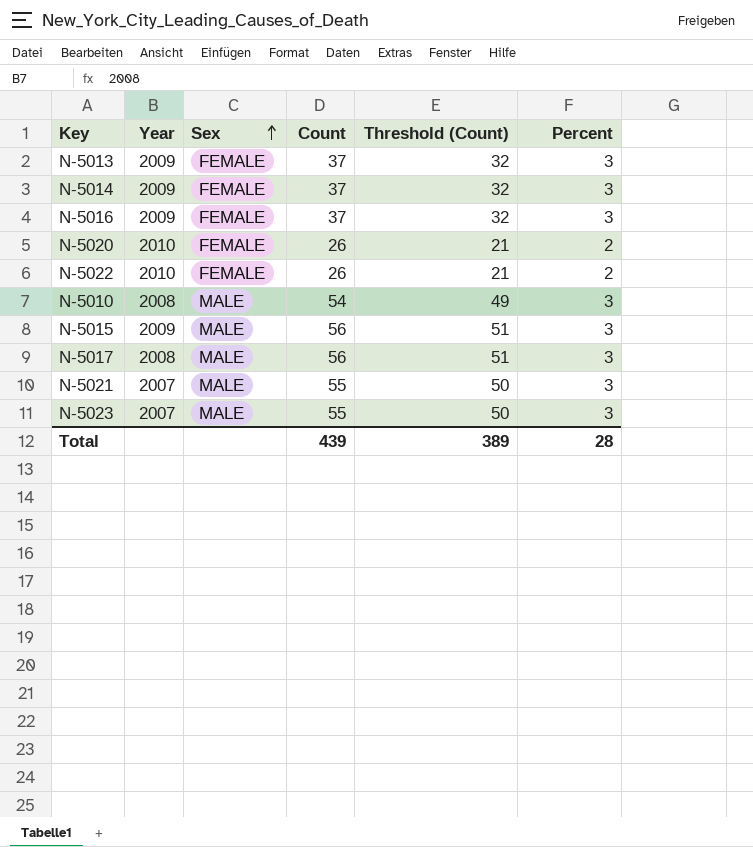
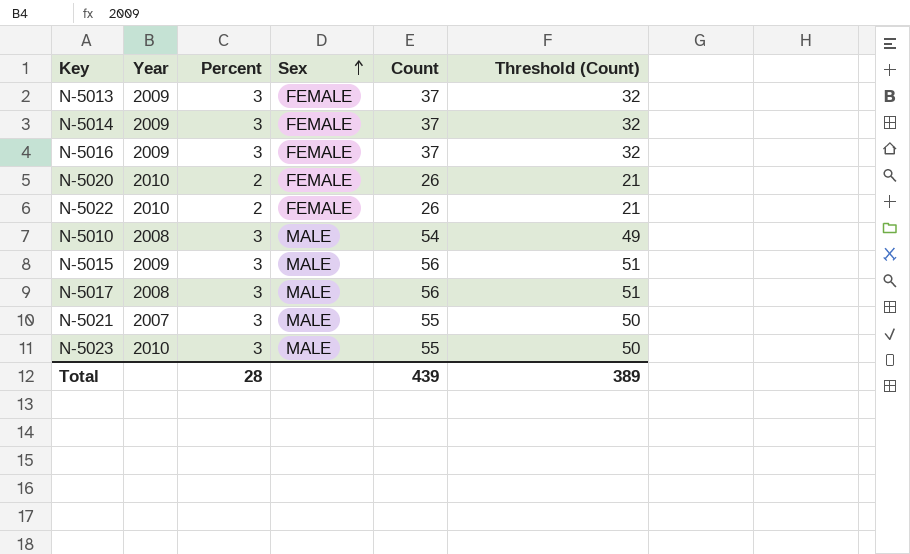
column Percent | position: 6 -> 3
N-5023 | Year: 2007 -> 2010

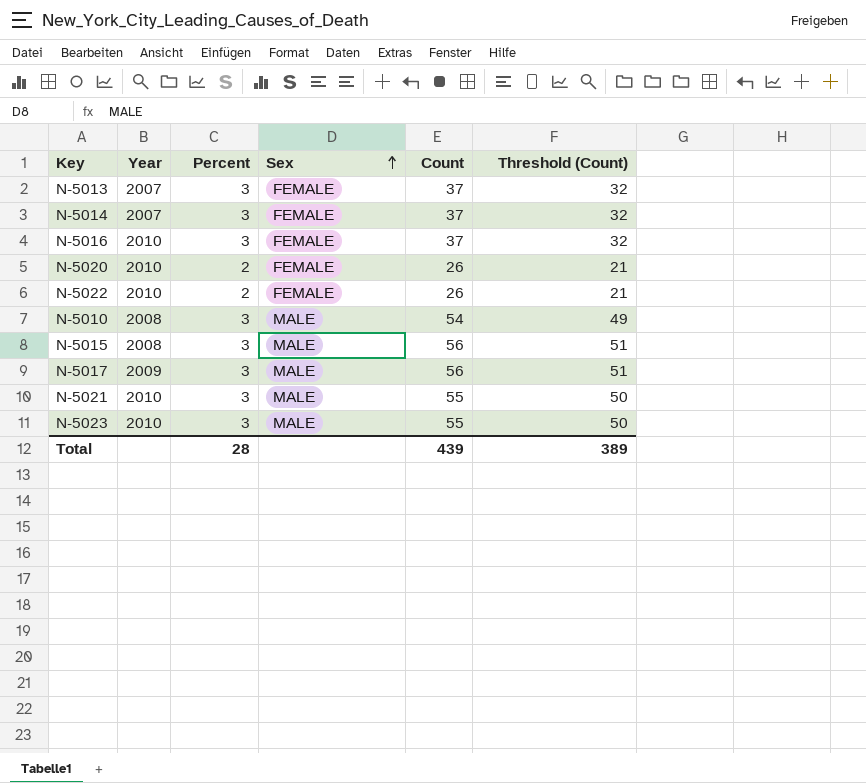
N-5013 | Year: 2009 -> 2007
N-5014 | Year: 2009 -> 2007
N-5016 | Year: 2009 -> 2010
N-5015 | Year: 2009 -> 2008
N-5017 | Year: 2008 -> 2009
N-5021 | Year: 2007 -> 2010

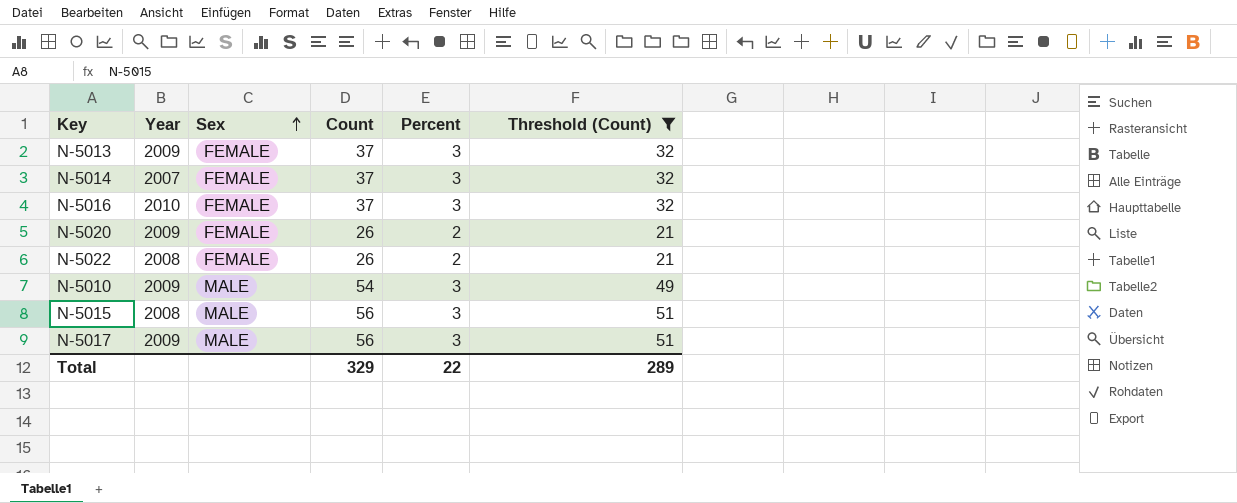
filter: none -> Threshold (Count) != 50
column Percent | position: 3 -> 5
N-5013 | Year: 2007 -> 2009
N-5020 | Year: 2010 -> 2009
N-5022 | Year: 2010 -> 2008
N-5010 | Year: 2008 -> 2009
Total | Count: 439 -> 329
Total | Percent: 28 -> 22
Total | Threshold (Count): 389 -> 289

